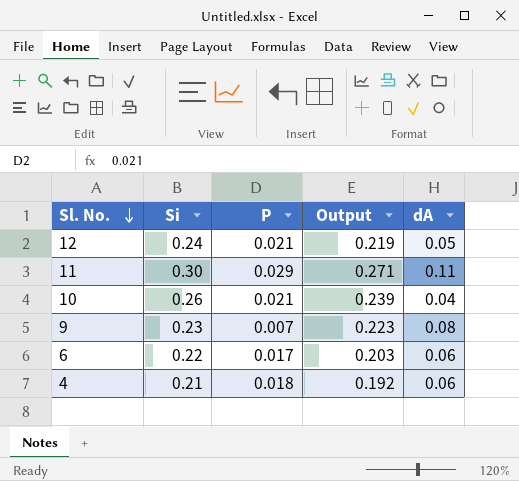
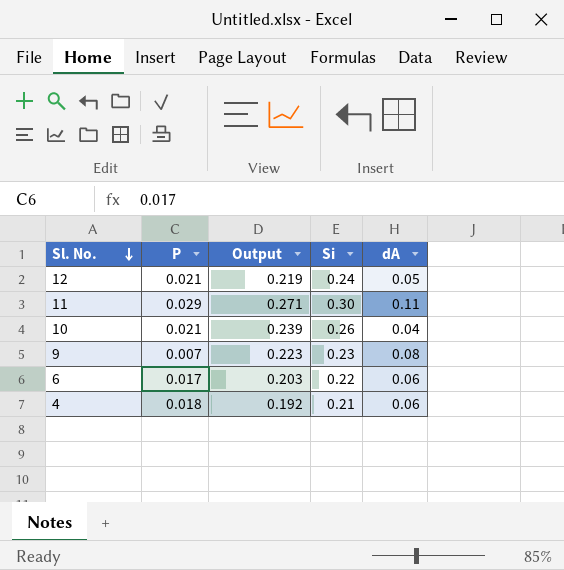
column Si | position: 2 -> 4

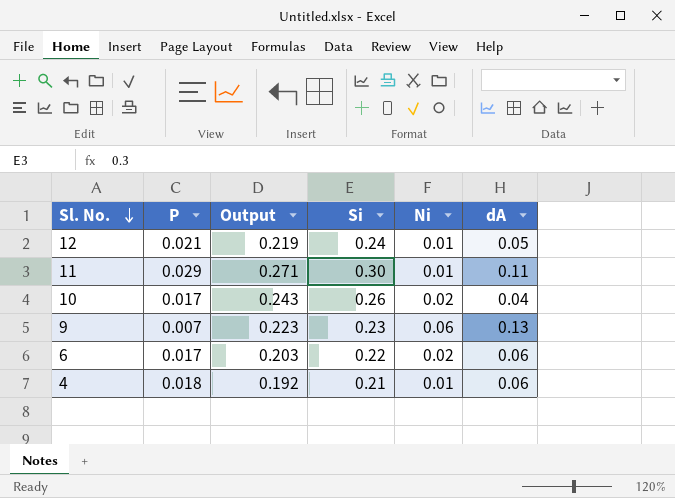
column Ni | position: none -> 5
10 | P: 0.021 -> 0.017
10 | Output: 0.239 -> 0.243
9 | dA: 0.08 -> 0.13

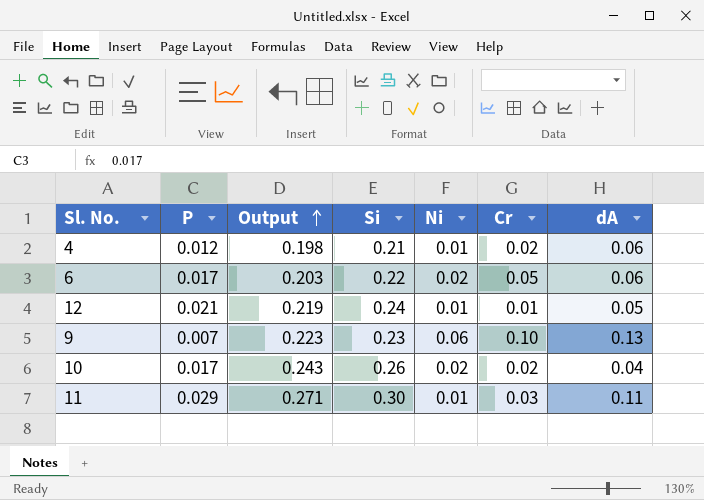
row order: Sl. No. descending -> Output ascending
column Cr | position: none -> 6
4 | P: 0.018 -> 0.012
4 | Output: 0.192 -> 0.198

